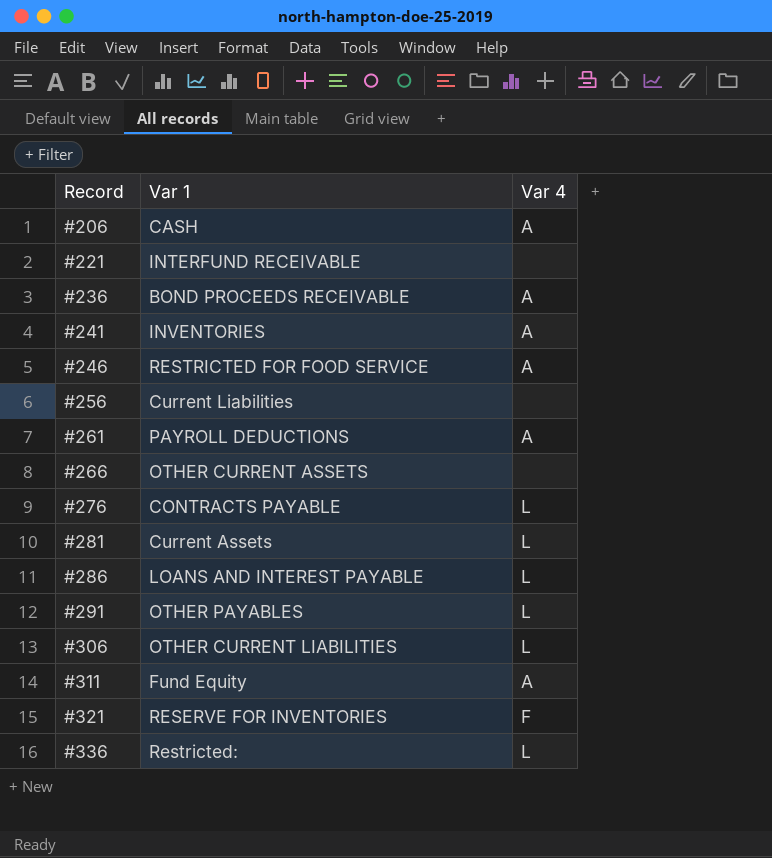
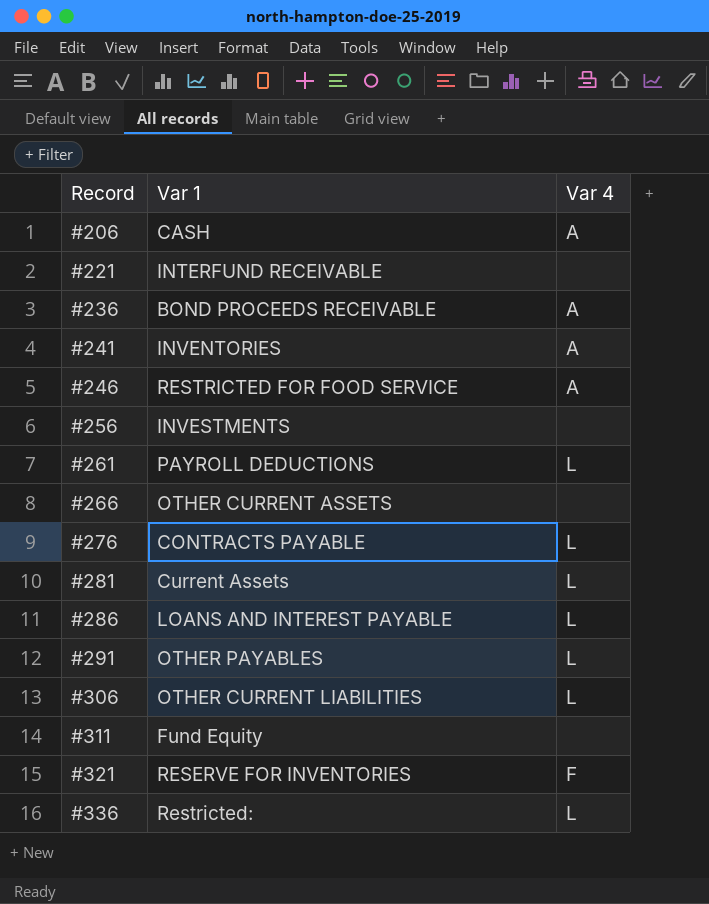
#256 | Var 1: Current Liabilities -> INVESTMENTS
#261 | Var 4: A -> L
#311 | Var 4: A -> none

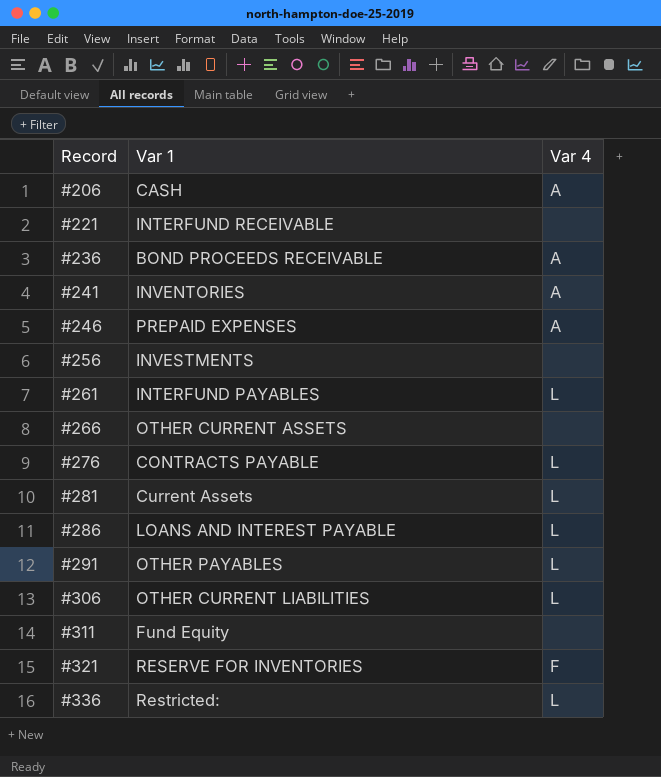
#246 | Var 1: RESTRICTED FOR FOOD SERVICE -> PREPAID EXPENSES
#261 | Var 1: PAYROLL DEDUCTIONS -> INTERFUND PAYABLES

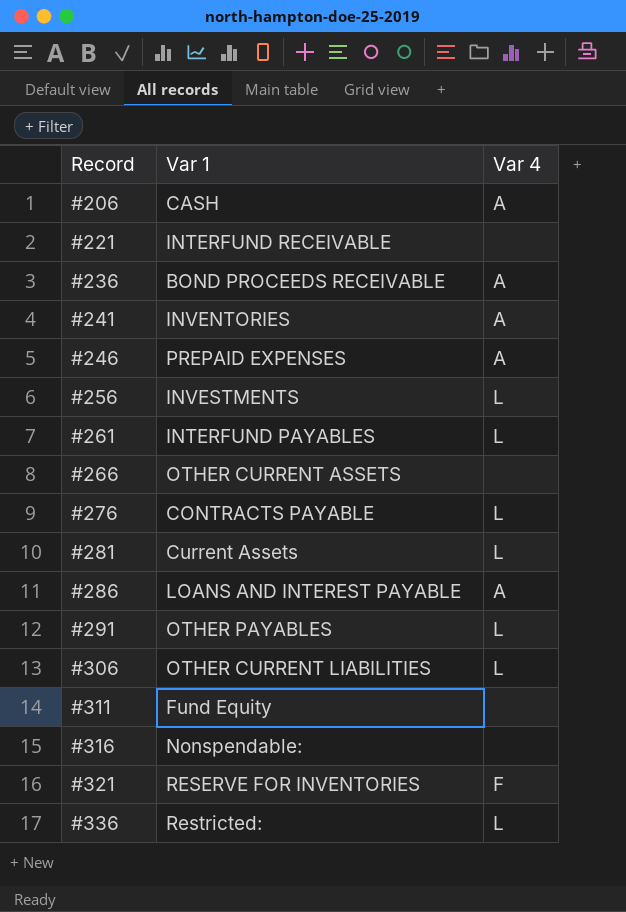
#256 | Var 4: none -> L
#286 | Var 4: L -> A
row #316: none -> Nonspendable: | none

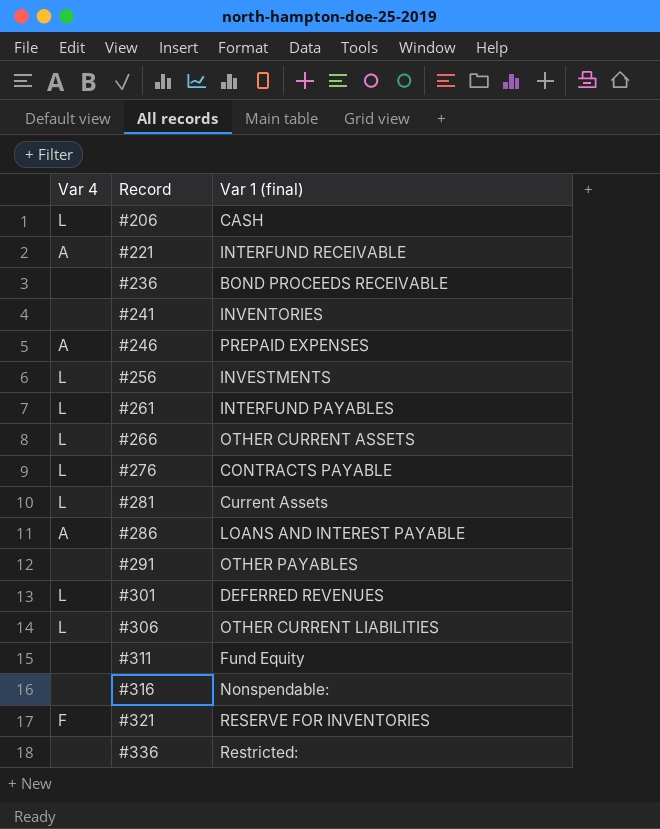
column Var 4 | position: 3 -> 1
column name: Var 1 -> Var 1 (final)
#206 | Var 4: A -> L
#221 | Var 4: none -> A
#236 | Var 4: A -> none
#241 | Var 4: A -> none
#266 | Var 4: none -> L
#291 | Var 4: L -> none
row #301: none -> L | DEFERRED REVENUES
#336 | Var 4: L -> none

